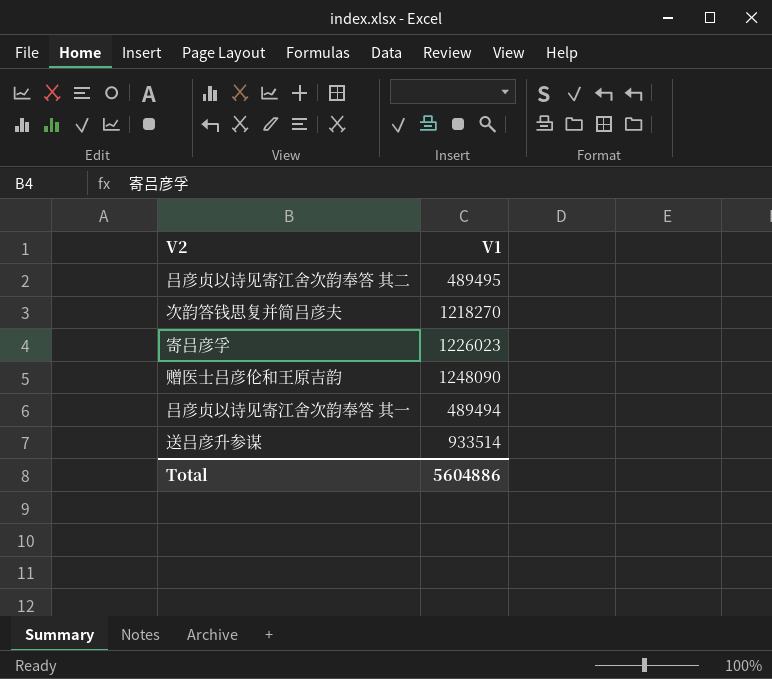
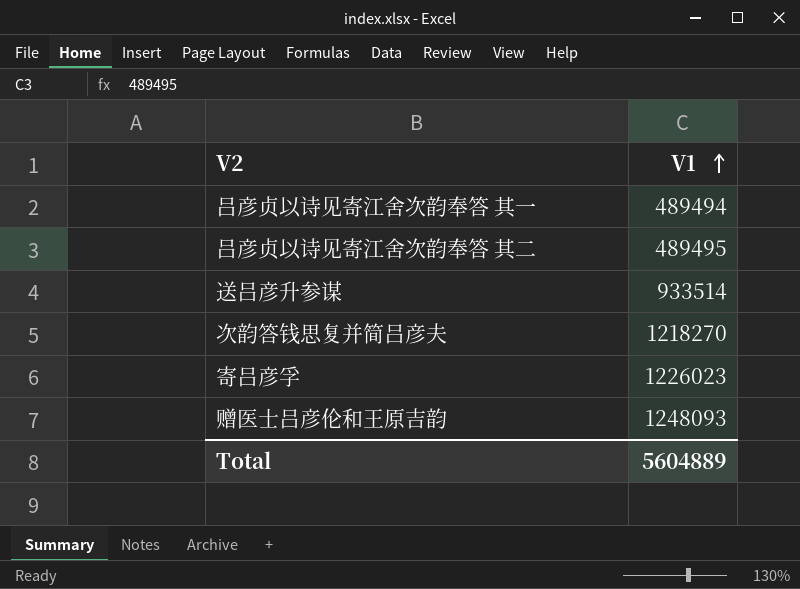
row order: none -> V1 ascending
赠医士吕彦伦和王原吉韵 | V1: 1248090 -> 1248093
Total | V1: 5604886 -> 5604889

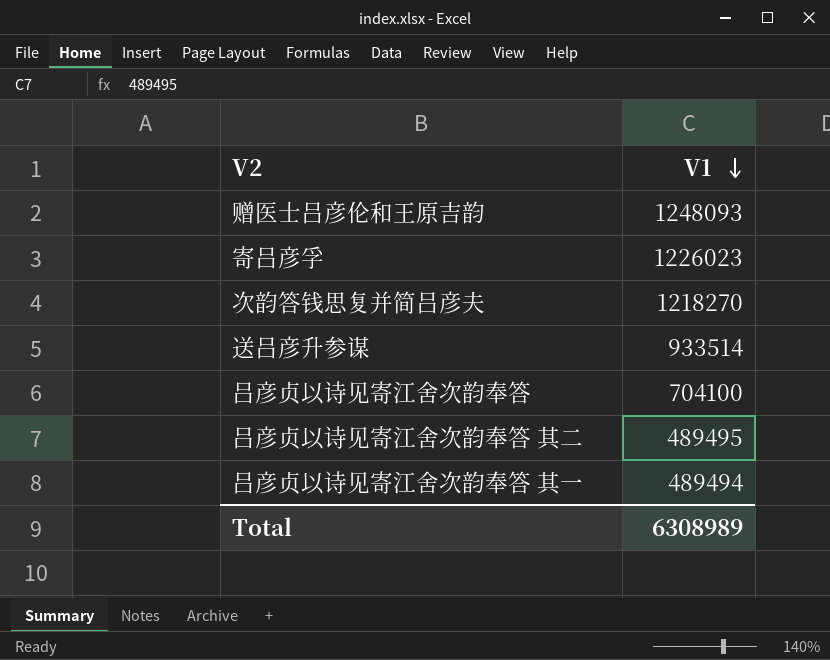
row order: V1 ascending -> V1 descending
row 吕彦贞以诗见寄江舍次韵奉答: none -> 704100
Total | V1: 5604889 -> 6308989

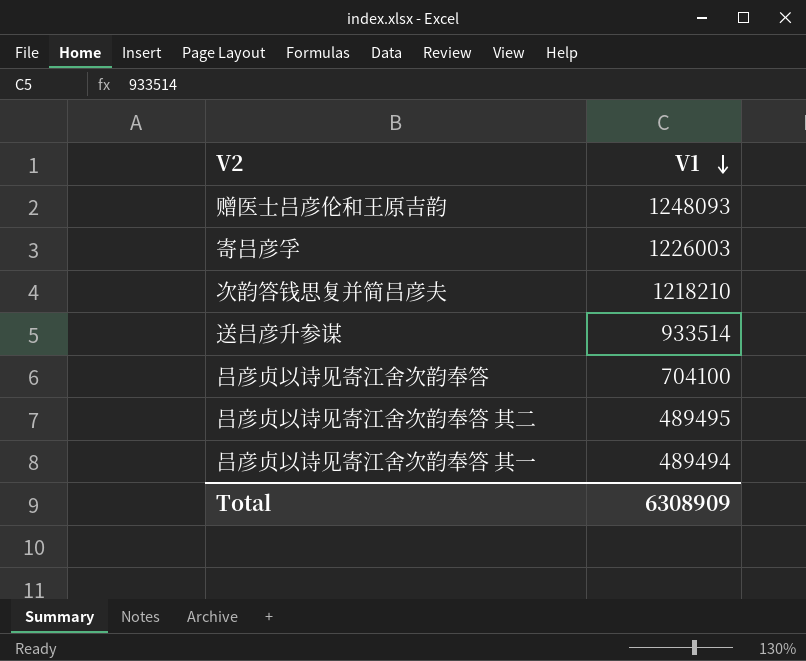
寄吕彦孚 | V1: 1226023 -> 1226003
次韵答钱思复并简吕彦夫 | V1: 1218270 -> 1218210
Total | V1: 6308989 -> 6308909

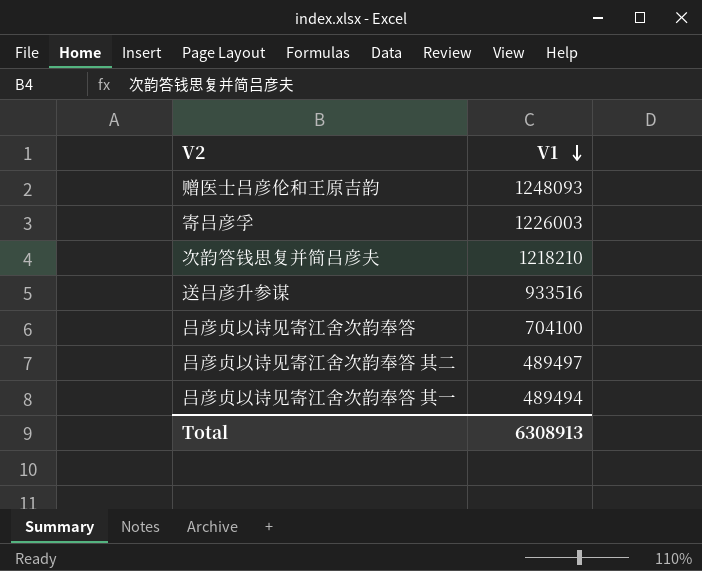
送吕彦升参谋 | V1: 933514 -> 933516
吕彦贞以诗见寄江舍次韵奉答 其二 | V1: 489495 -> 489497
Total | V1: 6308909 -> 6308913

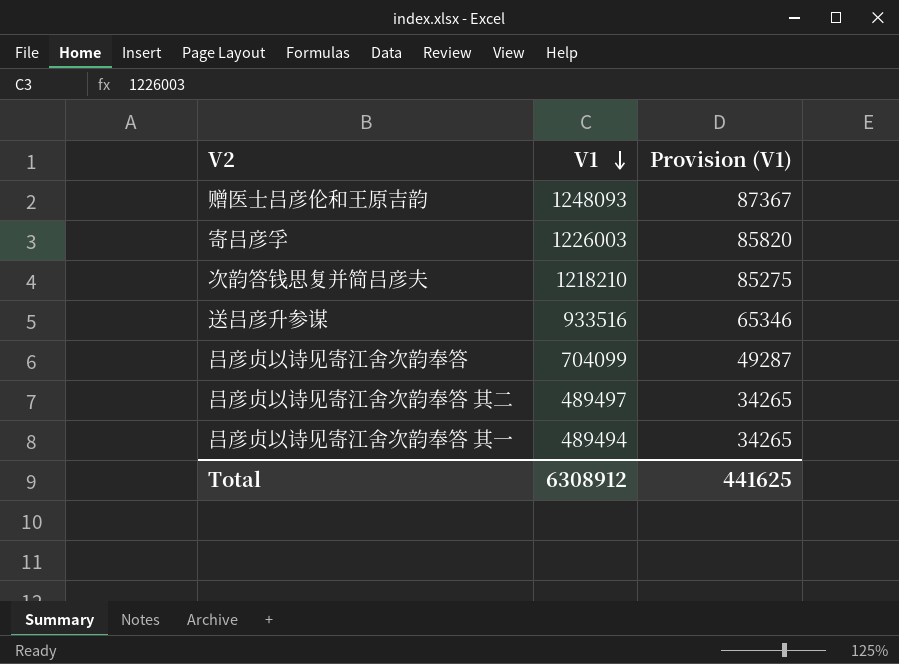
column Provision (V1) | formula: none -> [V1] * 0.07
吕彦贞以诗见寄江舍次韵奉答 | V1: 704100 -> 704099
Total | V1: 6308913 -> 6308912

